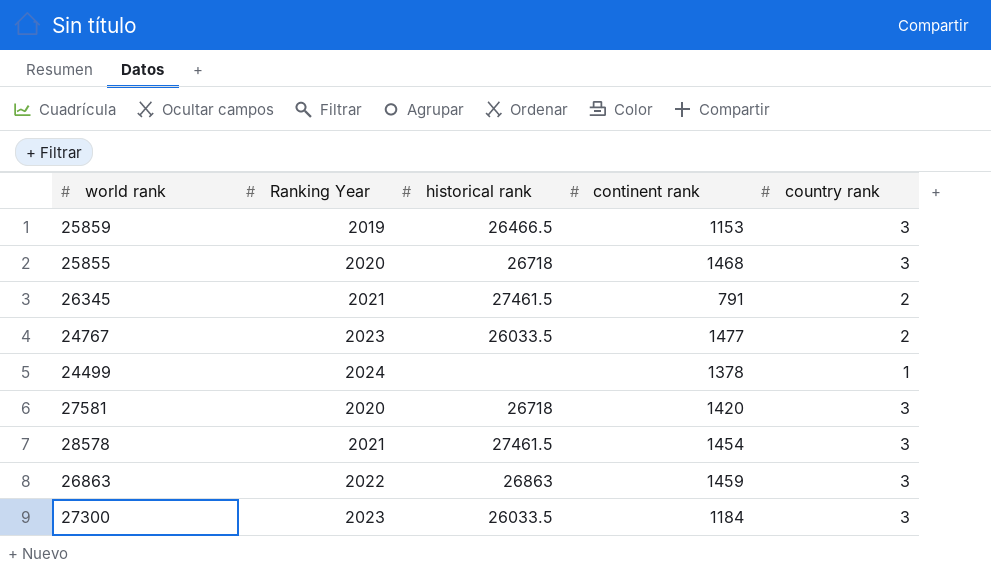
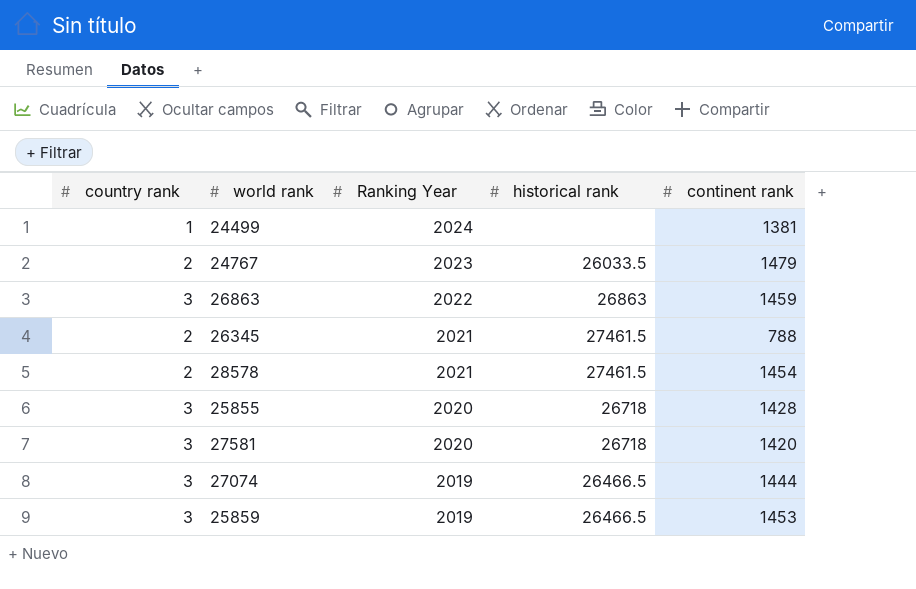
row order: none -> Ranking Year descending
column country rank | position: 5 -> 1
row 27300: 2023 | 26033.5 | 1184 | 3 -> none
24499 | continent rank: 1378 -> 1381
24767 | continent rank: 1477 -> 1479
26345 | continent rank: 791 -> 788
28578 | country rank: 3 -> 2
25855 | continent rank: 1468 -> 1428
row 27074: none -> 3 | 2019 | 26466.5 | 1444
25859 | continent rank: 1153 -> 1453

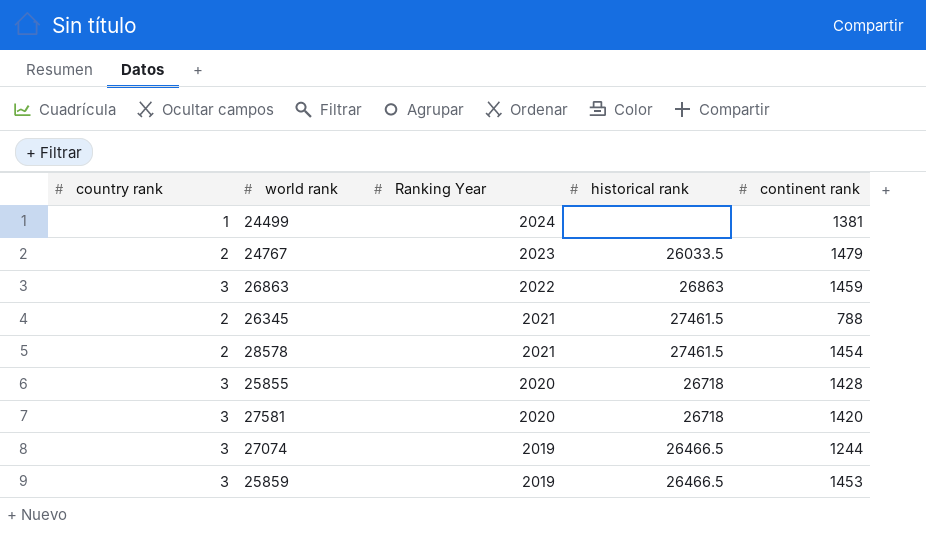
27074 | continent rank: 1444 -> 1244

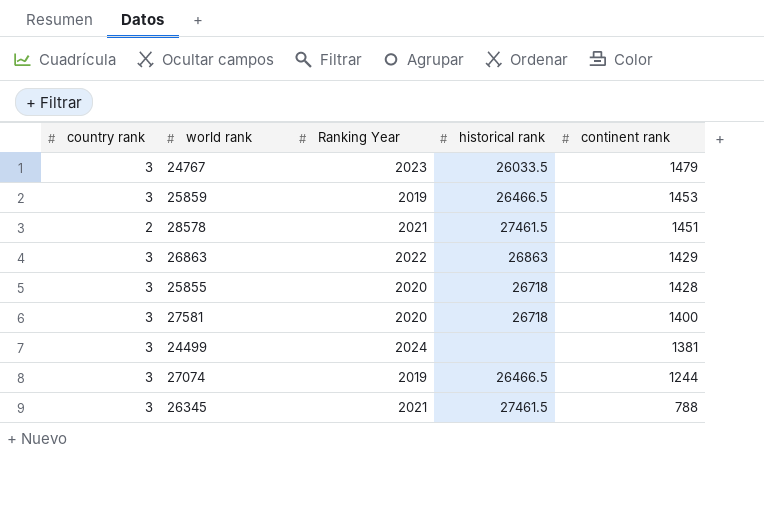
row order: Ranking Year descending -> continent rank descending
24767 | country rank: 2 -> 3
28578 | continent rank: 1454 -> 1451
26863 | continent rank: 1459 -> 1429
27581 | continent rank: 1420 -> 1400
24499 | country rank: 1 -> 3
26345 | country rank: 2 -> 3

